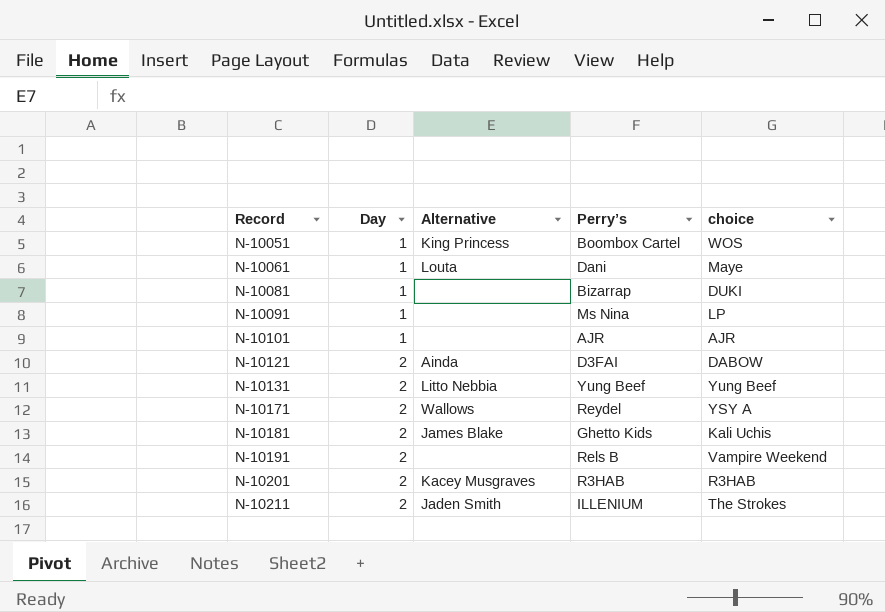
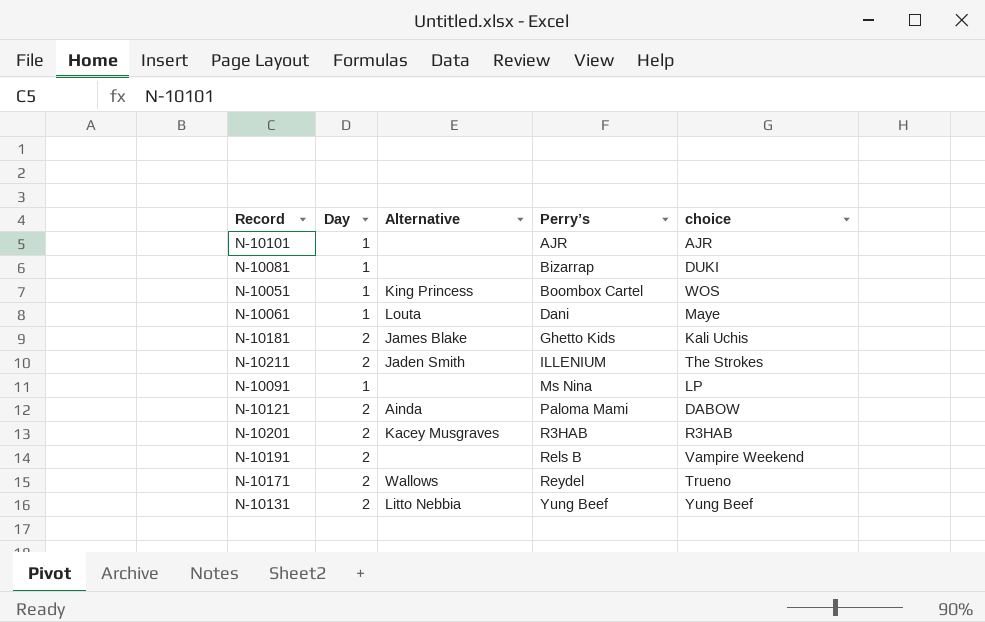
row order: Record ascending -> Perry’s ascending
N-10121 | Perry’s: D3FAI -> Paloma Mami
N-10171 | choice: YSY A -> Trueno

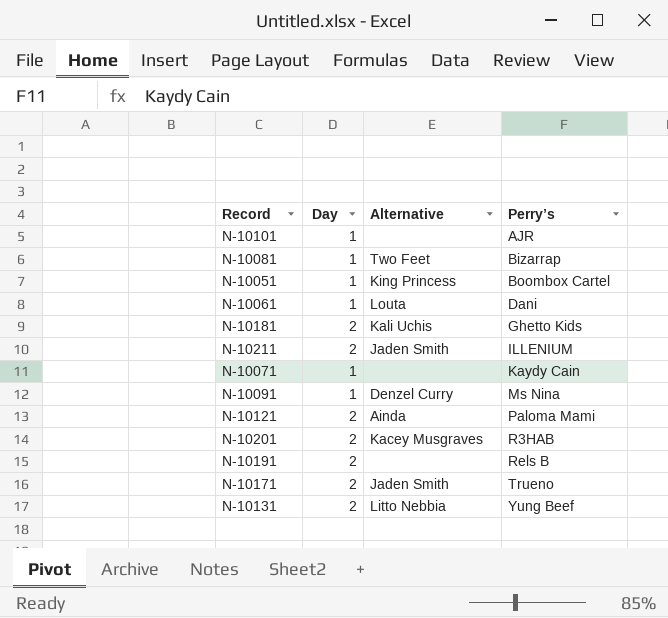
column choice | position: 5 -> none
N-10081 | Alternative: none -> Two Feet
N-10181 | Alternative: James Blake -> Kali Uchis
row N-10071: none -> 1 | none | Kaydy Cain
N-10091 | Alternative: none -> Denzel Curry
N-10171 | Alternative: Wallows -> Jaden Smith
N-10171 | Perry’s: Reydel -> Trueno

